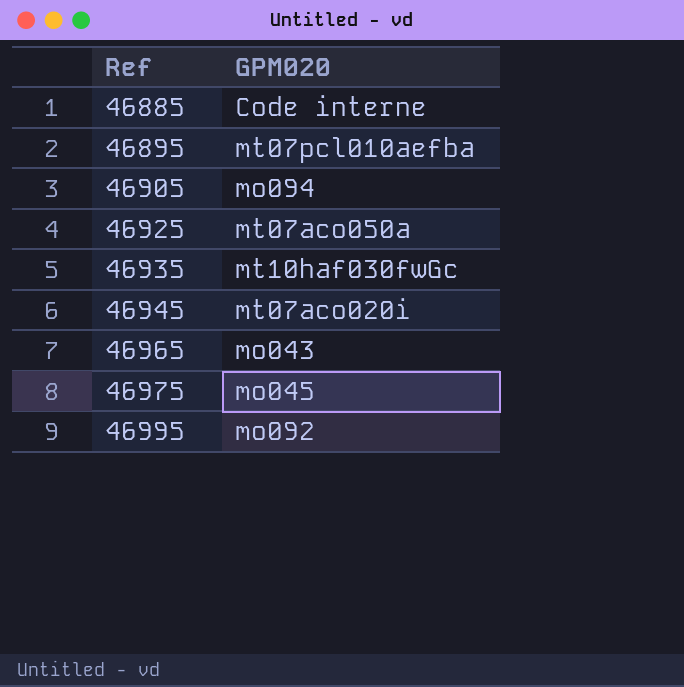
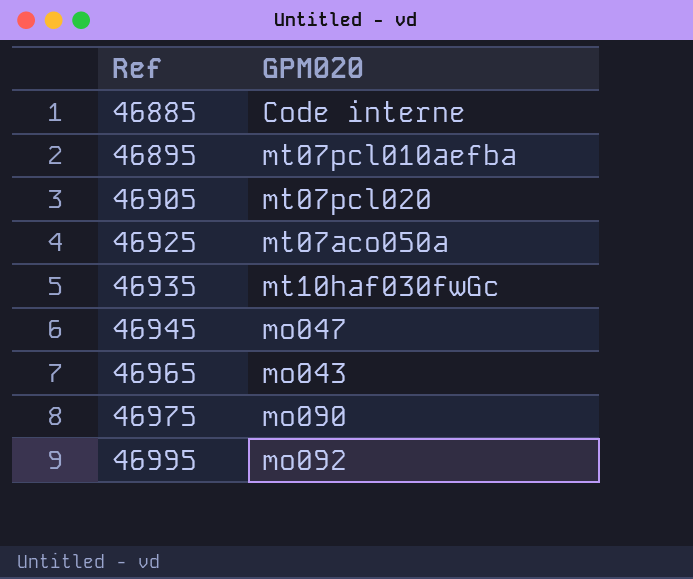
46905 | GPM020: mo094 -> mt07pcl020
46945 | GPM020: mt07aco020i -> mo047
46975 | GPM020: mo045 -> mo090

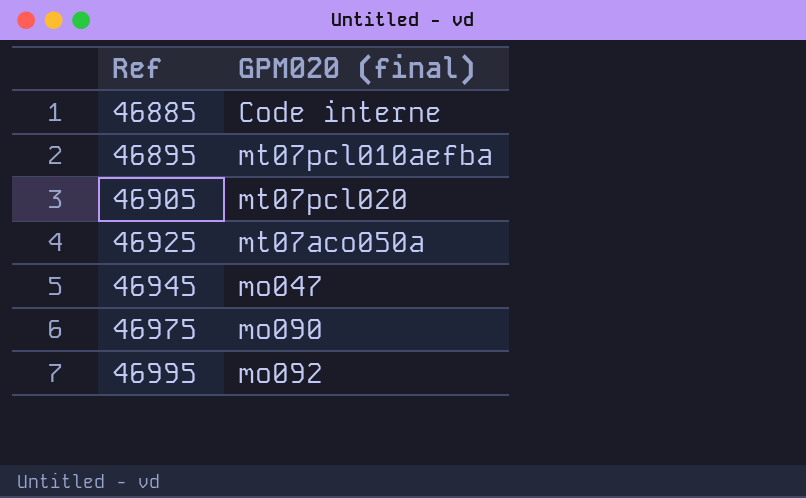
column name: GPM020 -> GPM020 (final)
row 46935: mt10haf030fwGc -> none
row 46965: mo043 -> none

